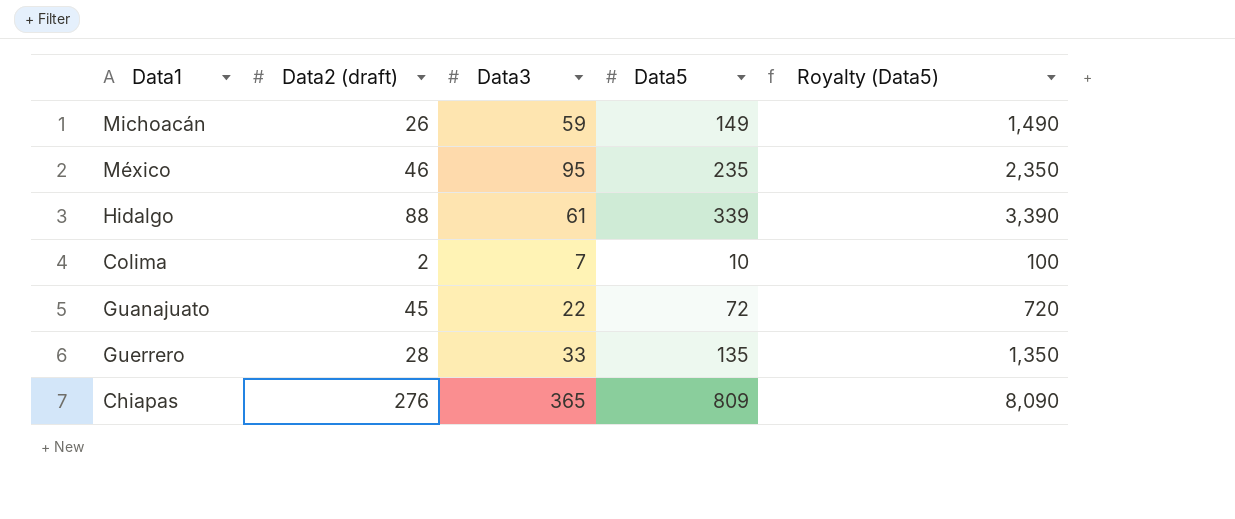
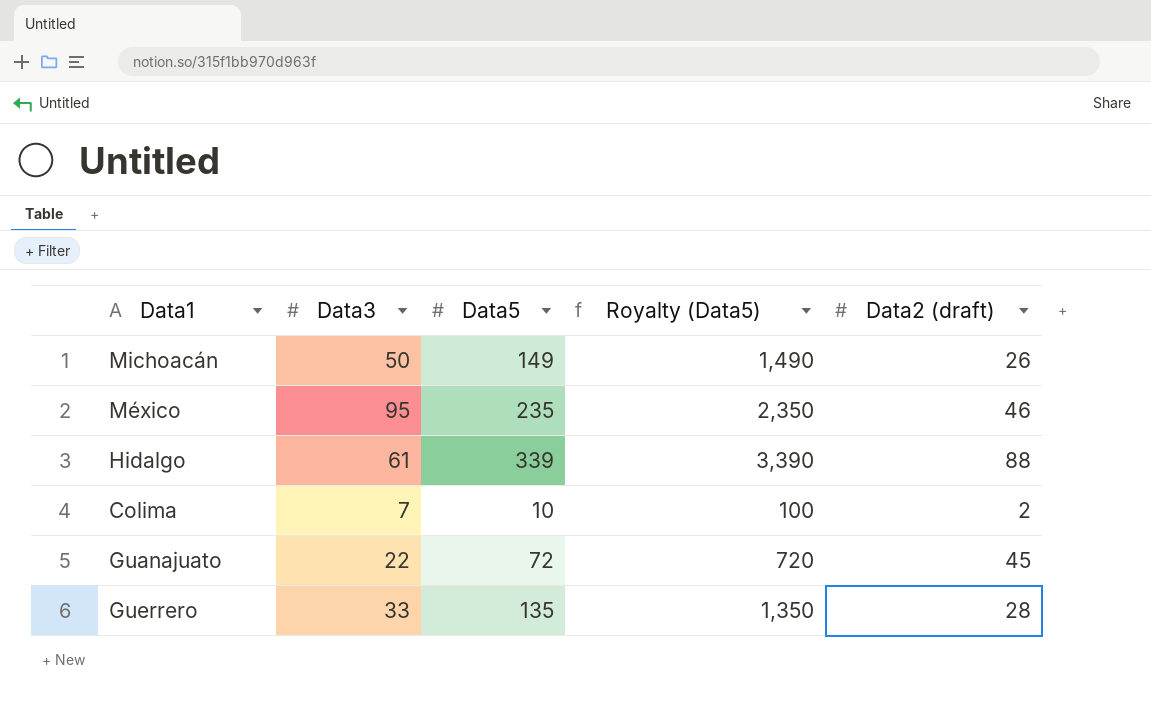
column Data2 (draft) | position: 2 -> 5
row Chiapas: 276 | 365 | 809 | 8,090 -> none
Michoacán | Data3: 59 -> 50

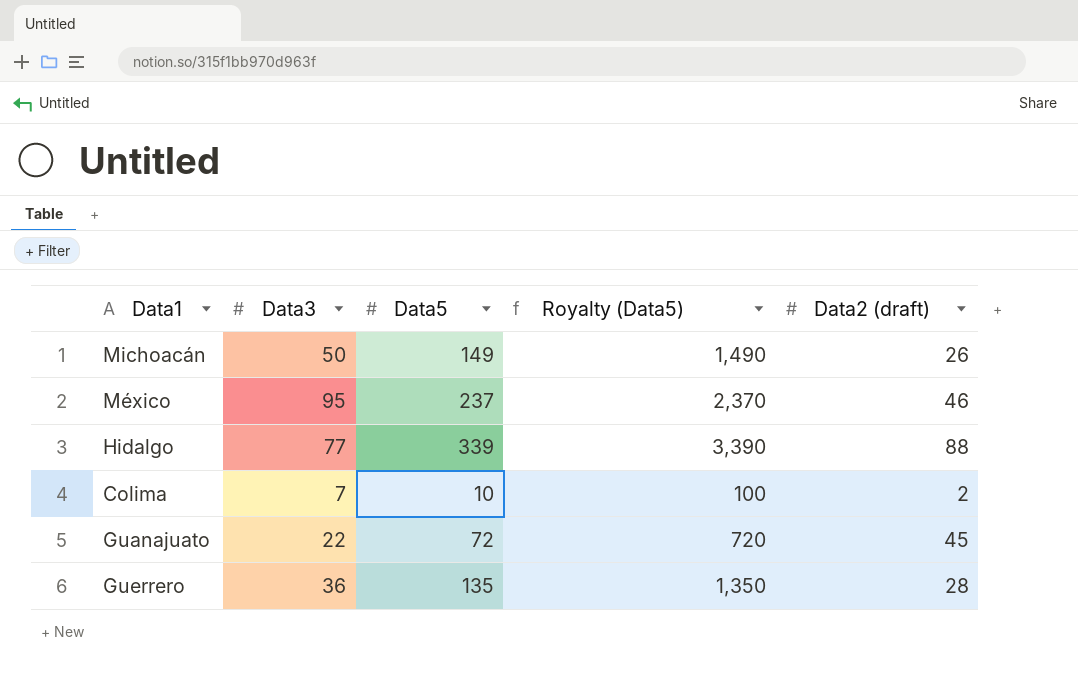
México | Data5: 235 -> 237
México | Royalty (Data5): 2,350 -> 2,370
Hidalgo | Data3: 61 -> 77
Guerrero | Data3: 33 -> 36

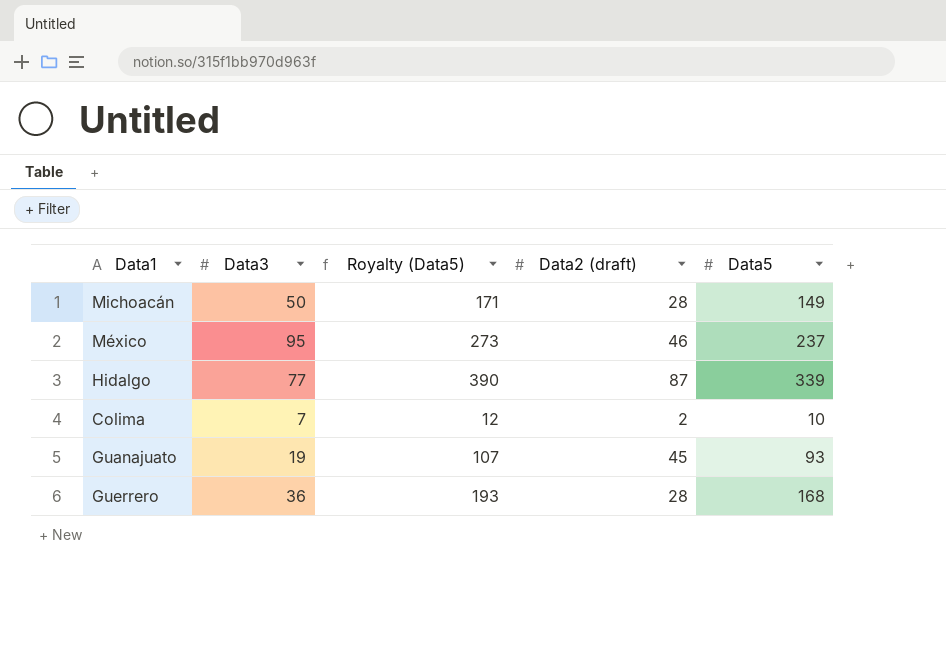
column Royalty (Data5) | formula: [Data5] * 10 -> [Data5] * 1.15
column Data5 | position: 3 -> 5
Michoacán | Data2 (draft): 26 -> 28
Hidalgo | Data2 (draft): 88 -> 87
Guanajuato | Data3: 22 -> 19
Guanajuato | Data5: 72 -> 93
Guerrero | Data5: 135 -> 168

